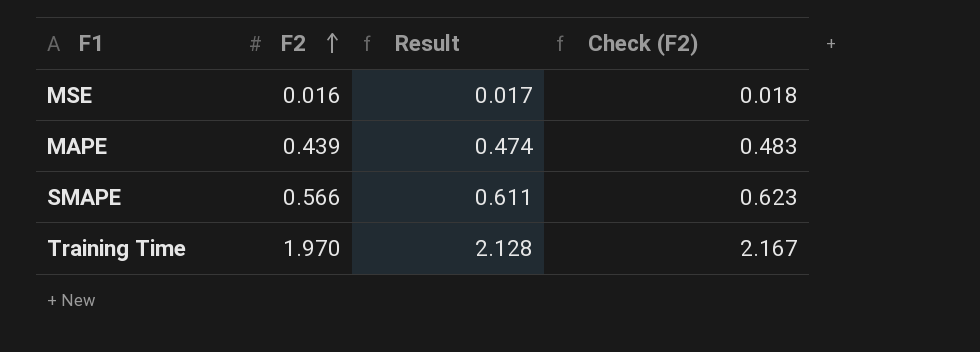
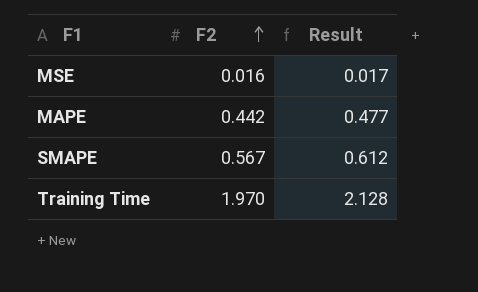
column Check (F2) | formula: [F2] * 1.1 -> none
MAPE | F2: 0.439 -> 0.442
MAPE | Result: 0.474 -> 0.477
SMAPE | F2: 0.566 -> 0.567
SMAPE | Result: 0.611 -> 0.612

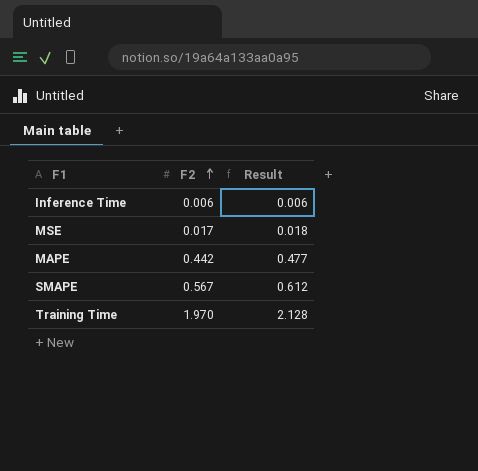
row Inference Time: none -> 0.006 | 0.006
MSE | F2: 0.016 -> 0.017
MSE | Result: 0.017 -> 0.018

